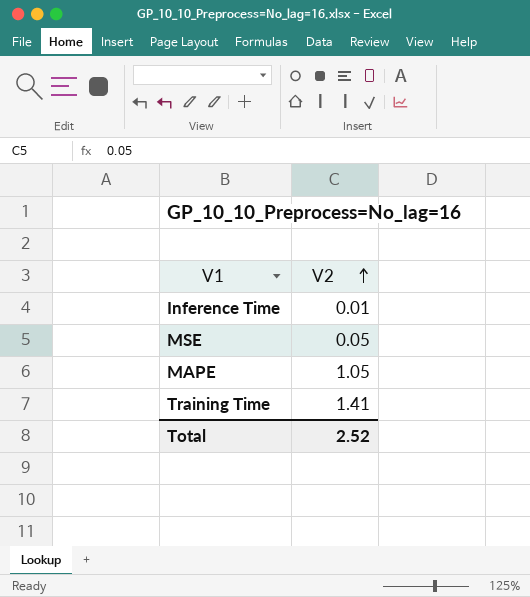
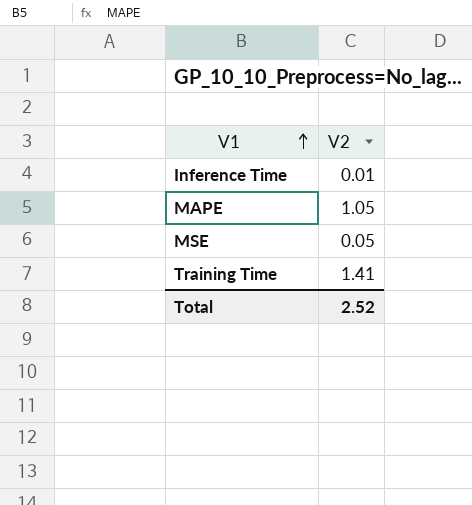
row order: V2 ascending -> V1 ascending

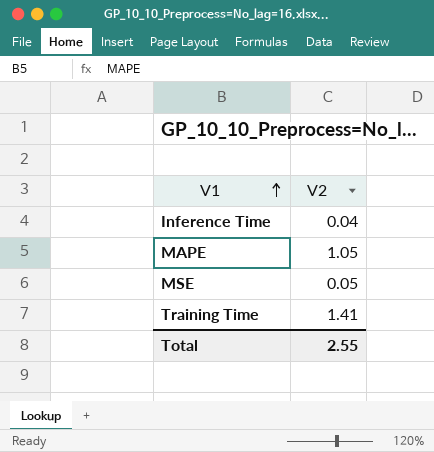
Inference Time | V2: 0.01 -> 0.04
Total | V2: 2.52 -> 2.55

